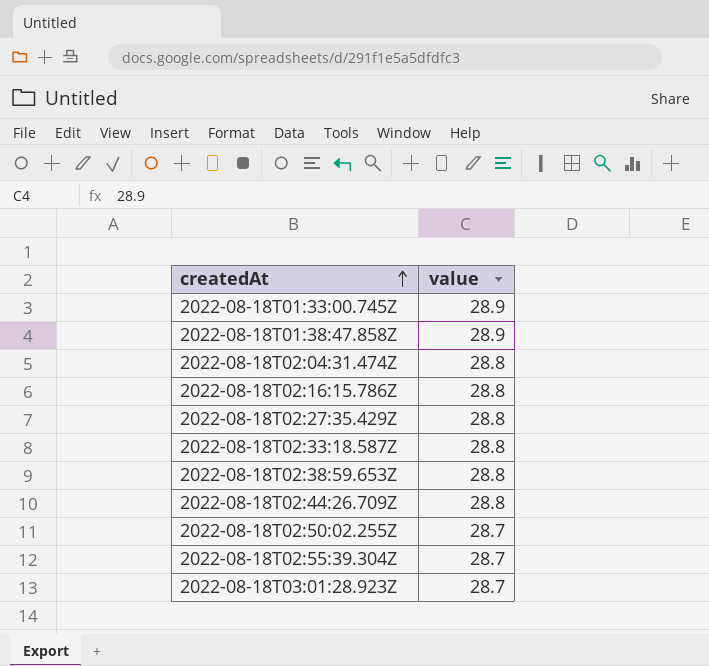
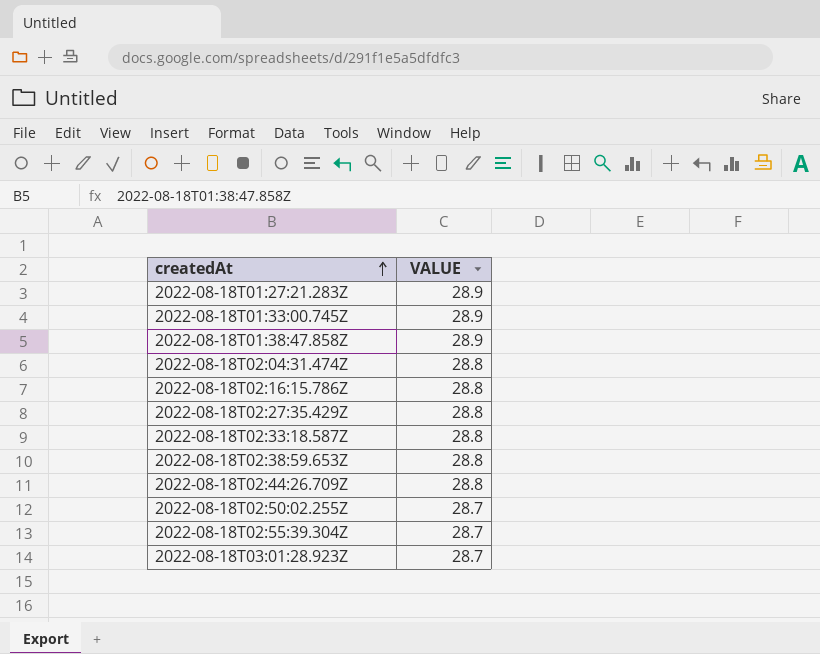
column name: value -> VALUE
row 2022-08-18T01:27:21.283Z: none -> 28.9

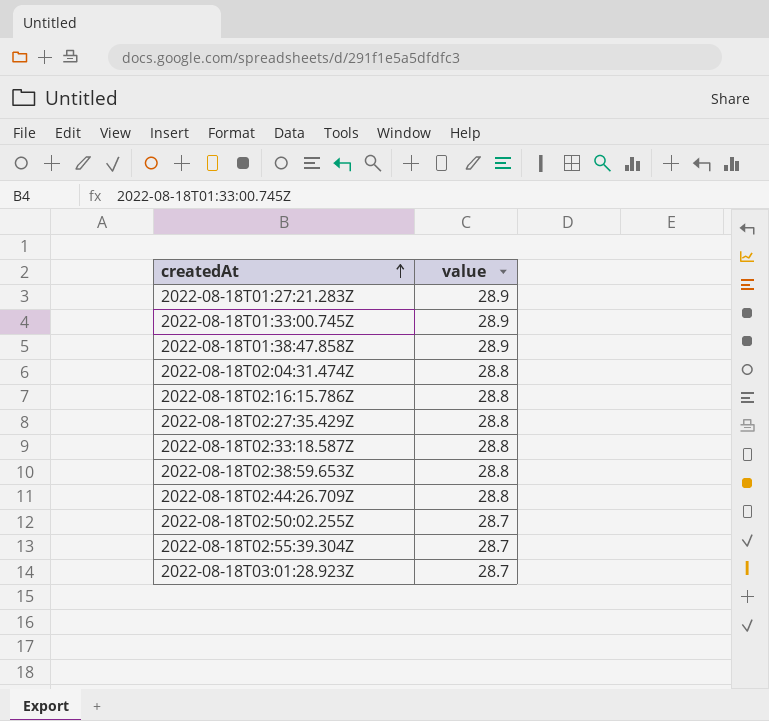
column name: VALUE -> value

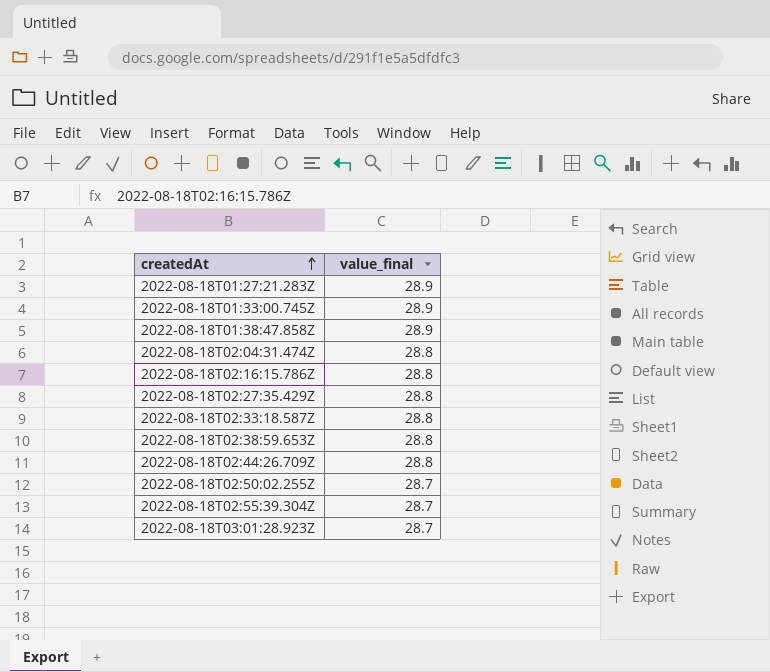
column name: value -> value_final

